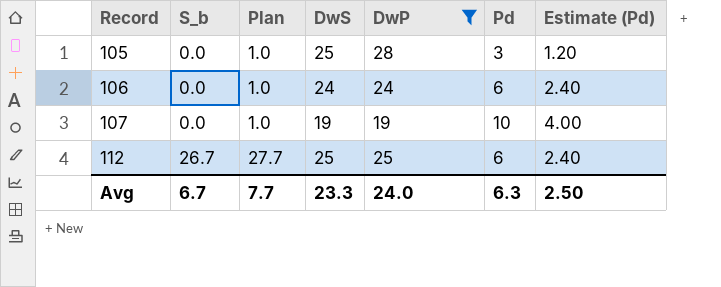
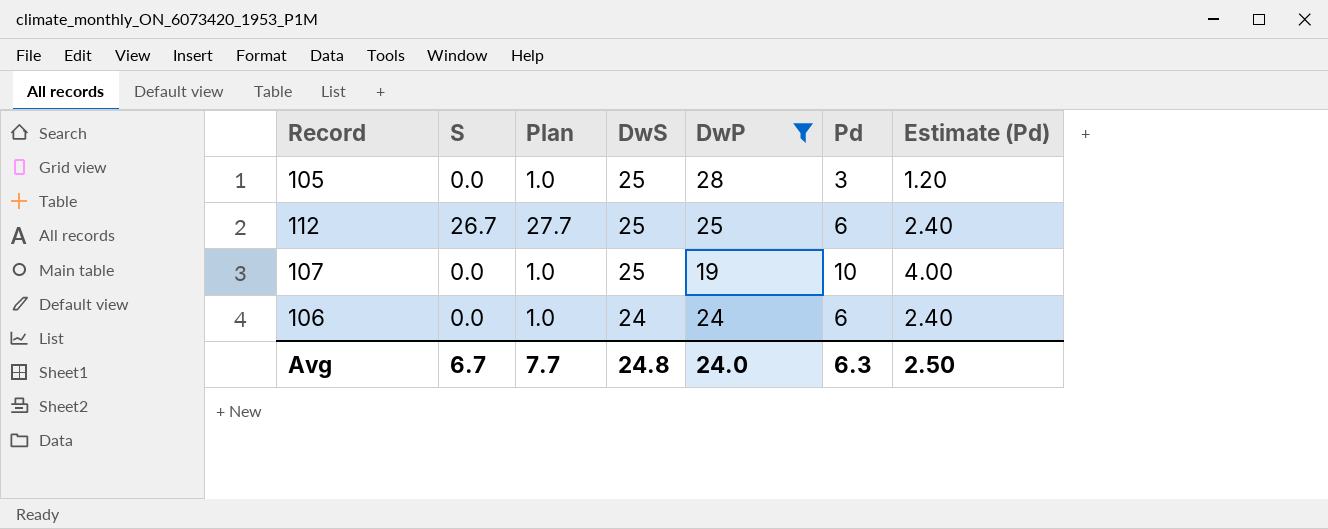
row order: Record ascending -> DwS descending
column name: S_b -> S
107 | DwS: 19 -> 25
Avg | DwS: 23.3 -> 24.8

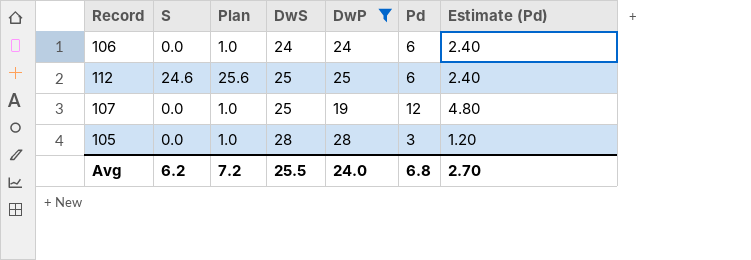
row order: DwS descending -> DwS ascending
112 | S: 26.7 -> 24.6
112 | Plan: 27.7 -> 25.6
107 | Pd: 10 -> 12
107 | Estimate (Pd): 4.00 -> 4.80
105 | DwS: 25 -> 28
Avg | S: 6.7 -> 6.2
Avg | Plan: 7.7 -> 7.2
Avg | DwS: 24.8 -> 25.5
Avg | Pd: 6.3 -> 6.8
Avg | Estimate (Pd): 2.50 -> 2.70

